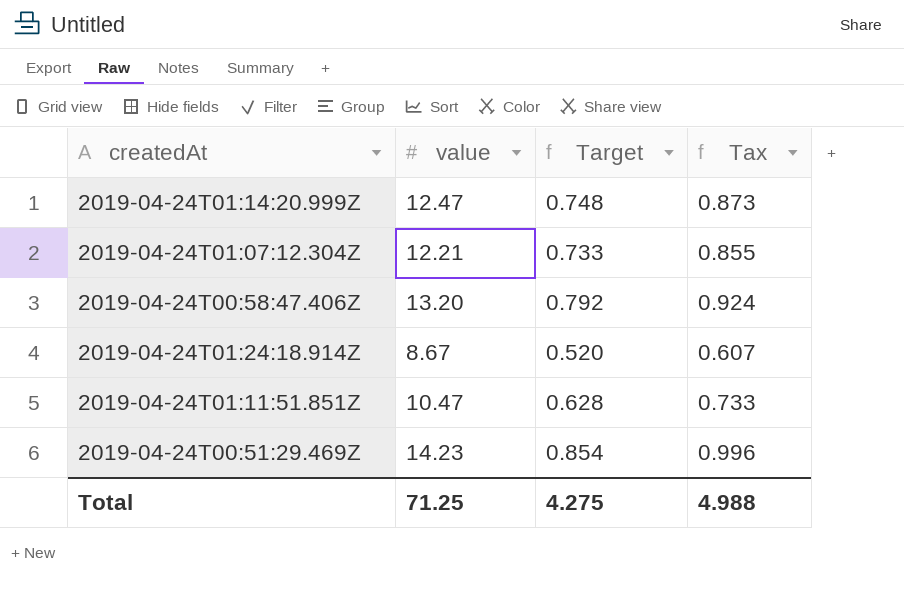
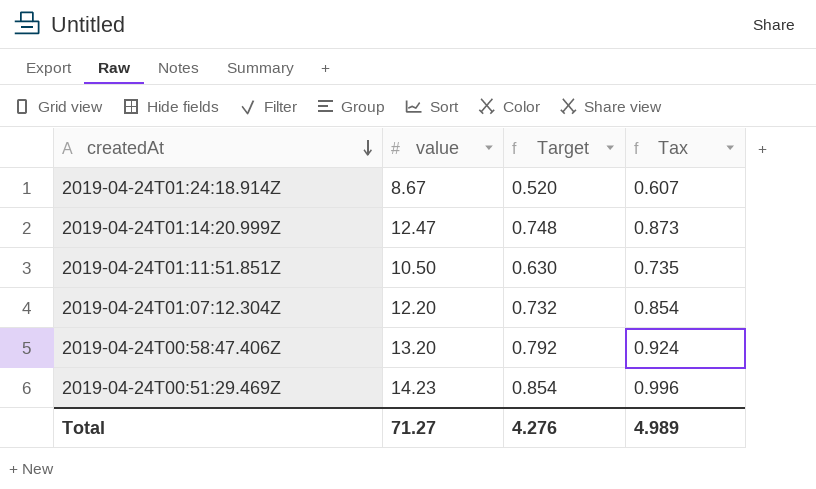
row order: none -> createdAt descending
2019-04-24T01:11:51.851Z | value: 10.47 -> 10.50
2019-04-24T01:11:51.851Z | Target: 0.628 -> 0.630
2019-04-24T01:11:51.851Z | Tax: 0.733 -> 0.735
2019-04-24T01:07:12.304Z | value: 12.21 -> 12.20
2019-04-24T01:07:12.304Z | Target: 0.733 -> 0.732
2019-04-24T01:07:12.304Z | Tax: 0.855 -> 0.854
Total | value: 71.25 -> 71.27
Total | Target: 4.275 -> 4.276
Total | Tax: 4.988 -> 4.989

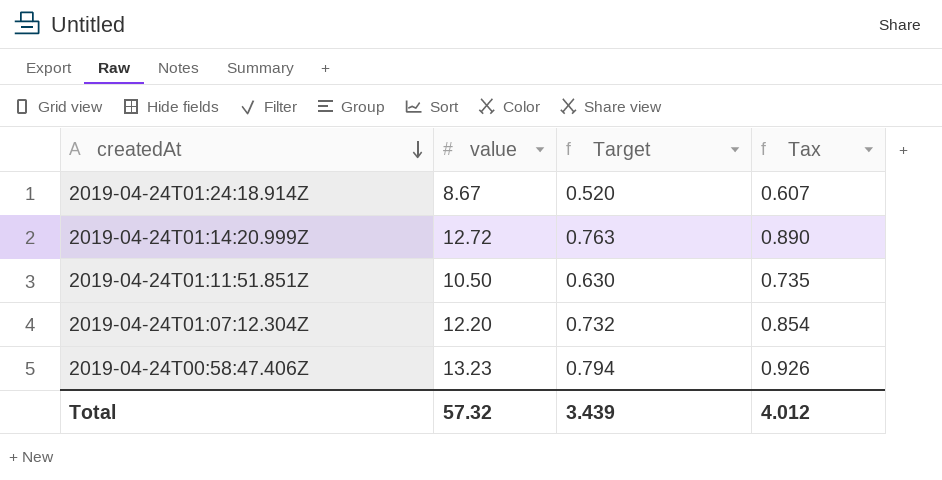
row 2019-04-24T00:51:29.469Z: 14.23 | 0.854 | 0.996 -> none
2019-04-24T01:14:20.999Z | value: 12.47 -> 12.72
2019-04-24T01:14:20.999Z | Target: 0.748 -> 0.763
2019-04-24T01:14:20.999Z | Tax: 0.873 -> 0.890
2019-04-24T00:58:47.406Z | value: 13.20 -> 13.23
2019-04-24T00:58:47.406Z | Target: 0.792 -> 0.794
2019-04-24T00:58:47.406Z | Tax: 0.924 -> 0.926
Total | value: 71.27 -> 57.32
Total | Target: 4.276 -> 3.439
Total | Tax: 4.989 -> 4.012

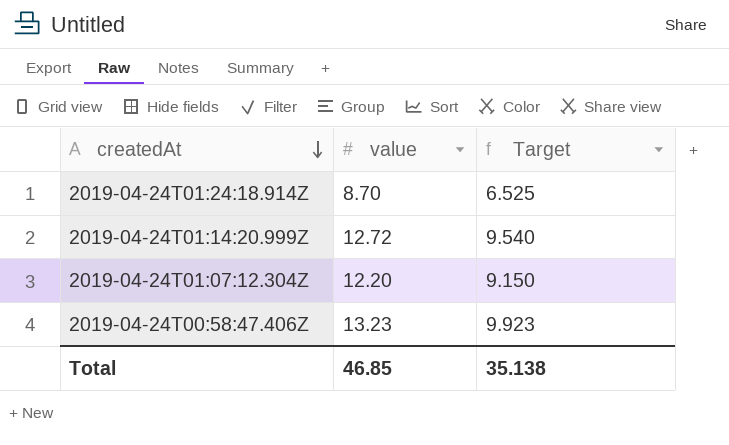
column Tax | formula: [value] * 0.07 -> none
column Target | formula: [value] * 0.06 -> [value] * 0.75
row 2019-04-24T01:11:51.851Z: 10.50 | 0.630 | 0.735 -> none
2019-04-24T01:24:18.914Z | value: 8.67 -> 8.70
Total | value: 57.32 -> 46.85
Total | Target: 3.439 -> 35.138

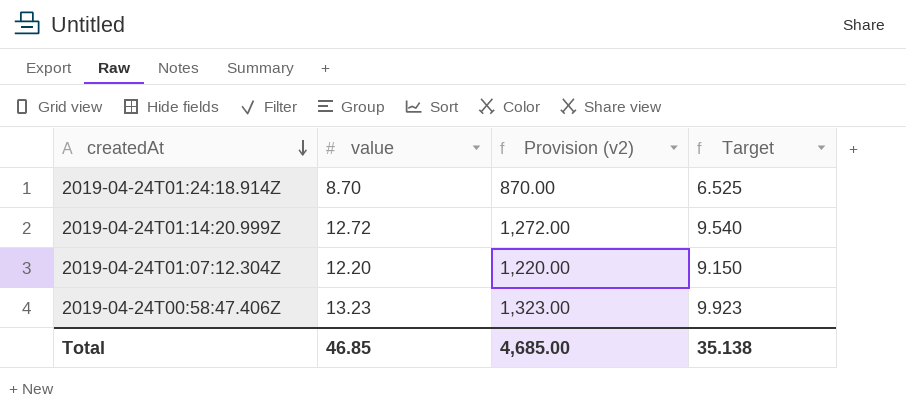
column Provision (v2) | formula: none -> [value] * 100

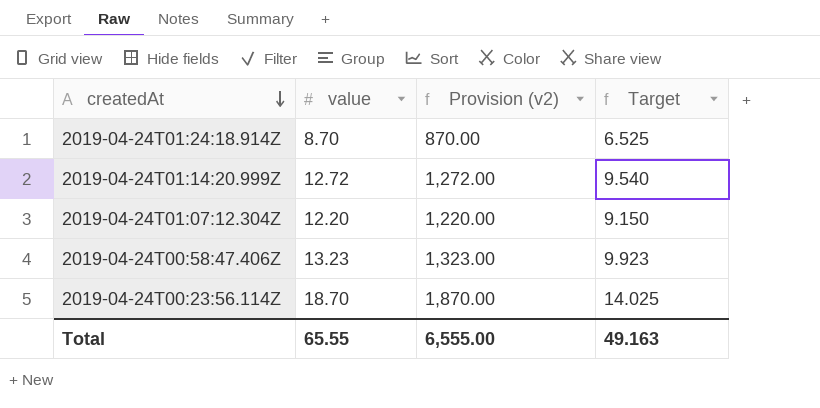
row 2019-04-24T00:23:56.114Z: none -> 18.70 | 1,870.00 | 14.025
Total | value: 46.85 -> 65.55
Total | Provision (v2): 4,685.00 -> 6,555.00
Total | Target: 35.138 -> 49.163

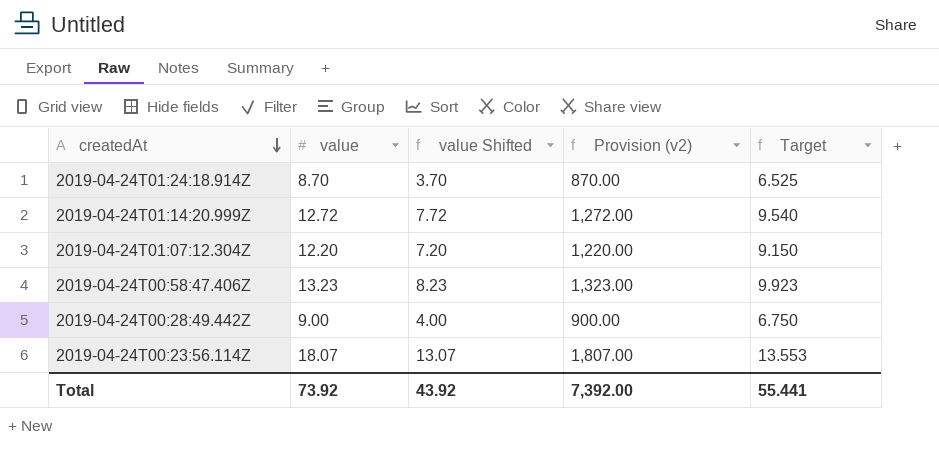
column value Shifted | formula: none -> [value] - 5
row 2019-04-24T00:28:49.442Z: none -> 9.00 | 4.00 | 900.00 | 6.750
2019-04-24T00:23:56.114Z | value: 18.70 -> 18.07
2019-04-24T00:23:56.114Z | Provision (v2): 1,870.00 -> 1,807.00
2019-04-24T00:23:56.114Z | Target: 14.025 -> 13.553
Total | value: 65.55 -> 73.92
Total | Provision (v2): 6,555.00 -> 7,392.00
Total | Target: 49.163 -> 55.441

